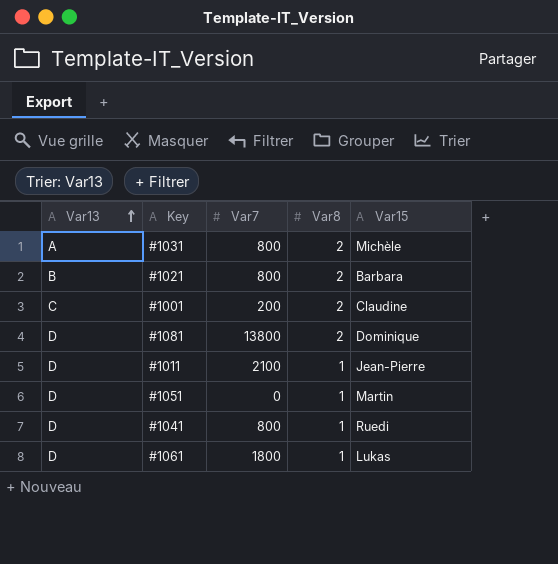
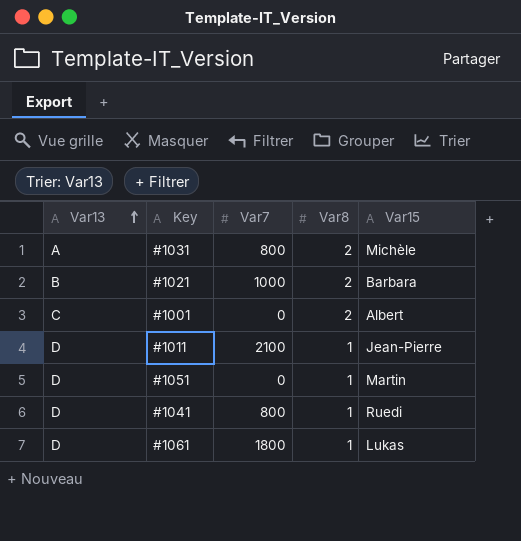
row #1081: D | 13800 | 2 | Dominique -> none
#1021 | Var7: 800 -> 1000
#1001 | Var7: 200 -> 0
#1001 | Var15: Claudine -> Albert

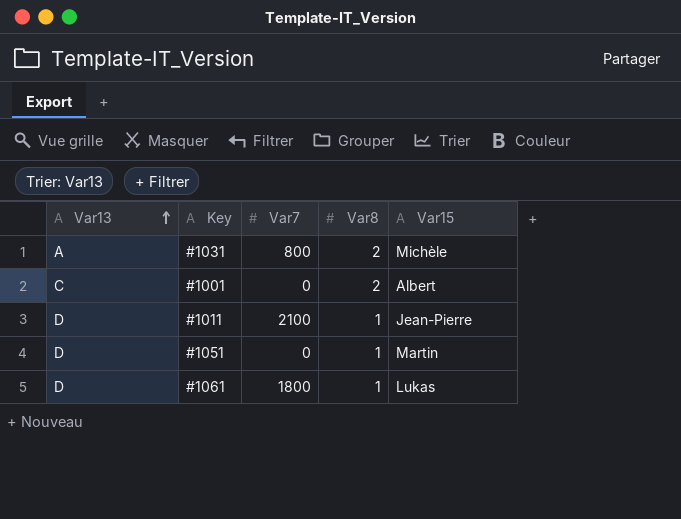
row #1021: B | 1000 | 2 | Barbara -> none
row #1041: D | 800 | 1 | Ruedi -> none

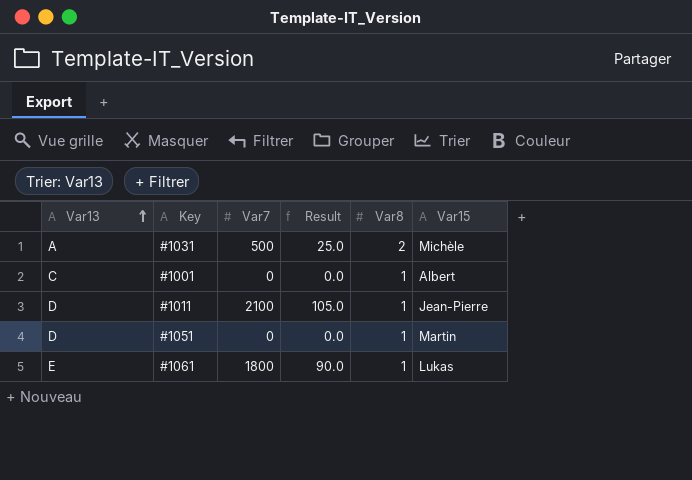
column Result | formula: none -> [Var7] * 0.05
#1031 | Var7: 800 -> 500
#1001 | Var8: 2 -> 1
#1061 | Var13: D -> E

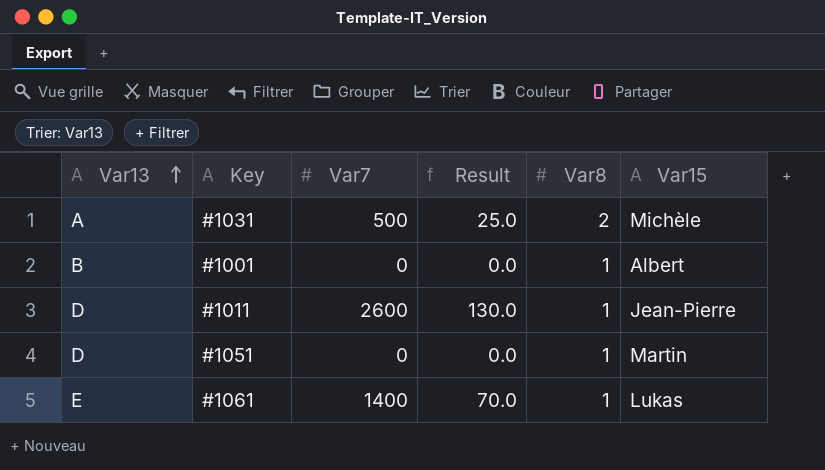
#1001 | Var13: C -> B
#1011 | Var7: 2100 -> 2600
#1011 | Result: 105.0 -> 130.0
#1061 | Var7: 1800 -> 1400
#1061 | Result: 90.0 -> 70.0

